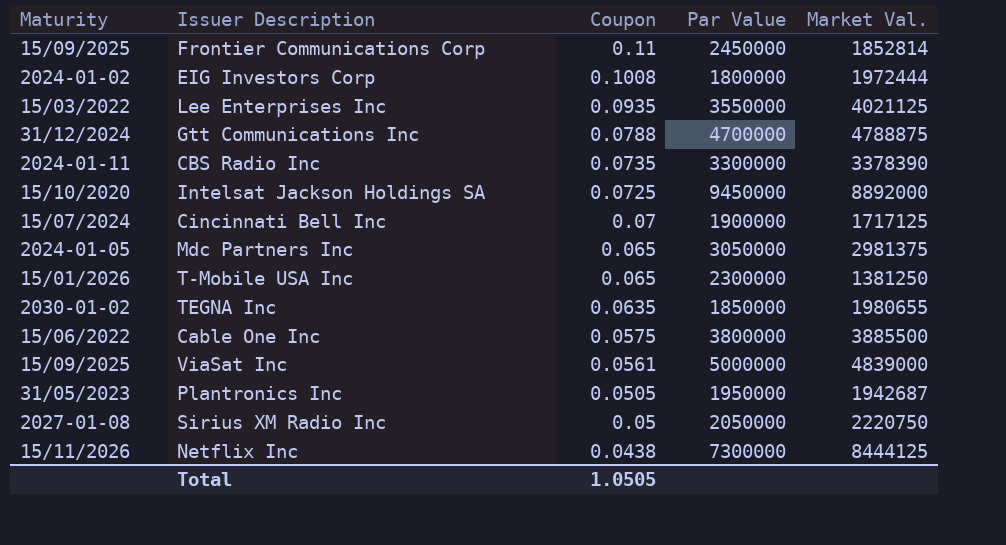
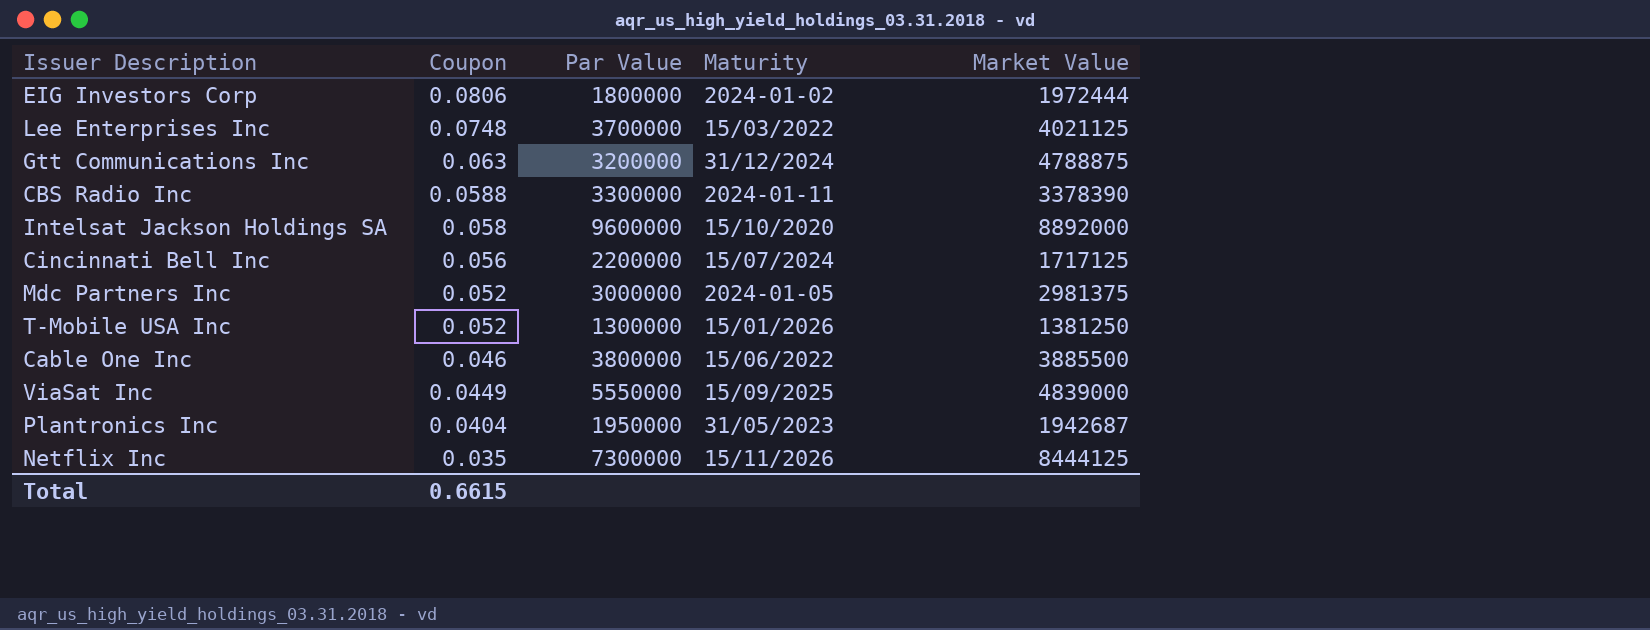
column Maturity | position: 1 -> 4
column name: Market Val. -> Market Value
row Frontier Communications Corp: 15/09/2025 | 0.11 | 2450000 | 1852814 -> none
row TEGNA Inc: 2030-01-02 | 0.0635 | 1850000 | 1980655 -> none
row Sirius XM Radio Inc: 2027-01-08 | 0.05 | 2050000 | 2220750 -> none
EIG Investors Corp | Coupon: 0.1008 -> 0.0806
Lee Enterprises Inc | Coupon: 0.0935 -> 0.0748
Lee Enterprises Inc | Par Value: 3550000 -> 3700000
Gtt Communications Inc | Coupon: 0.0788 -> 0.063
Gtt Communications Inc | Par Value: 4700000 -> 3200000
CBS Radio Inc | Coupon: 0.0735 -> 0.0588
Intelsat Jackson Holdings SA | Coupon: 0.0725 -> 0.058
Intelsat Jackson Holdings SA | Par Value: 9450000 -> 9600000
Cincinnati Bell Inc | Coupon: 0.07 -> 0.056
Cincinnati Bell Inc | Par Value: 1900000 -> 2200000
Mdc Partners Inc | Coupon: 0.065 -> 0.052
Mdc Partners Inc | Par Value: 3050000 -> 3000000
T-Mobile USA Inc | Coupon: 0.065 -> 0.052
T-Mobile USA Inc | Par Value: 2300000 -> 1300000
Cable One Inc | Coupon: 0.0575 -> 0.046
ViaSat Inc | Coupon: 0.0561 -> 0.0449
ViaSat Inc | Par Value: 5000000 -> 5550000
Plantronics Inc | Coupon: 0.0505 -> 0.0404
Netflix Inc | Coupon: 0.0438 -> 0.035
Total | Coupon: 1.0505 -> 0.6615

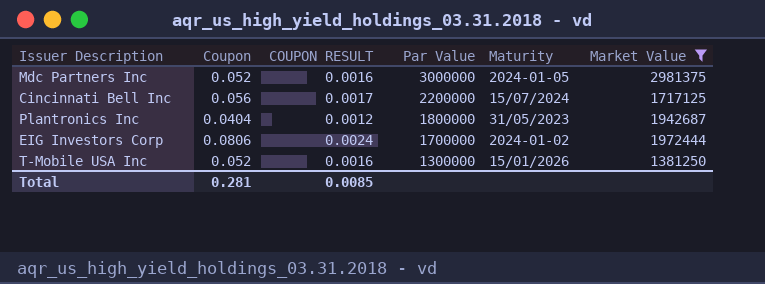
filter: none -> Market Value <= 2981375
row order: Coupon descending -> Par Value descending
column COUPON RESULT | formula: none -> [Coupon] * 0.03
Plantronics Inc | Par Value: 1950000 -> 1800000
EIG Investors Corp | Par Value: 1800000 -> 1700000
Total | Coupon: 0.6615 -> 0.281

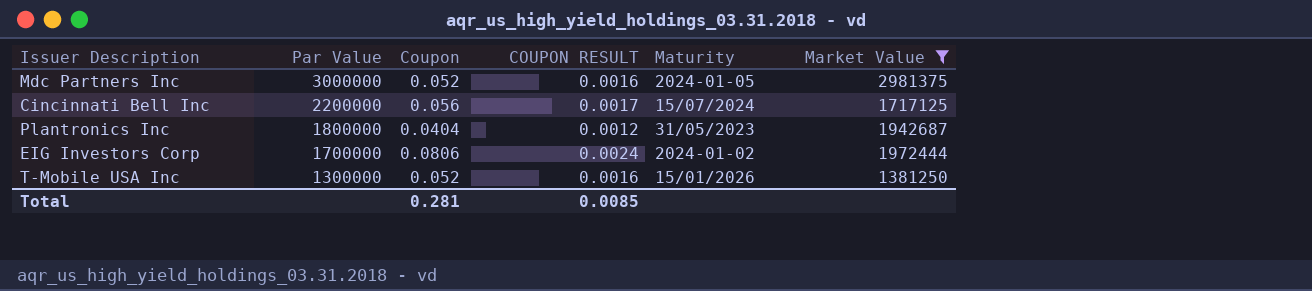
column Par Value | position: 4 -> 2

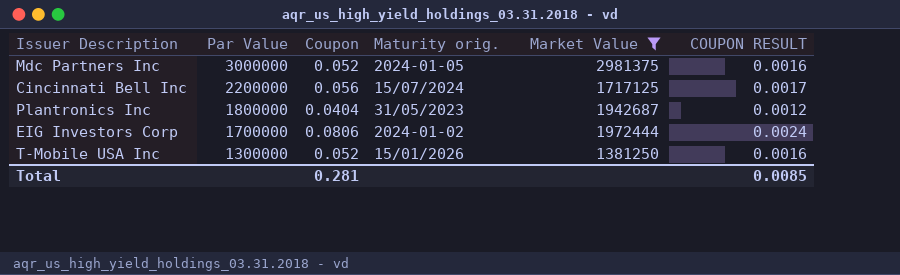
column name: Maturity -> Maturity orig.
column COUPON RESULT | position: 4 -> 6

